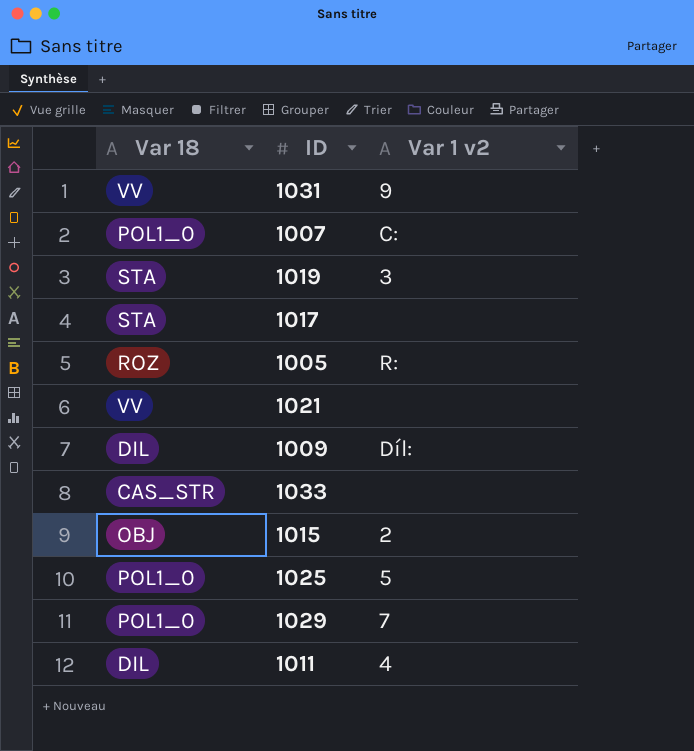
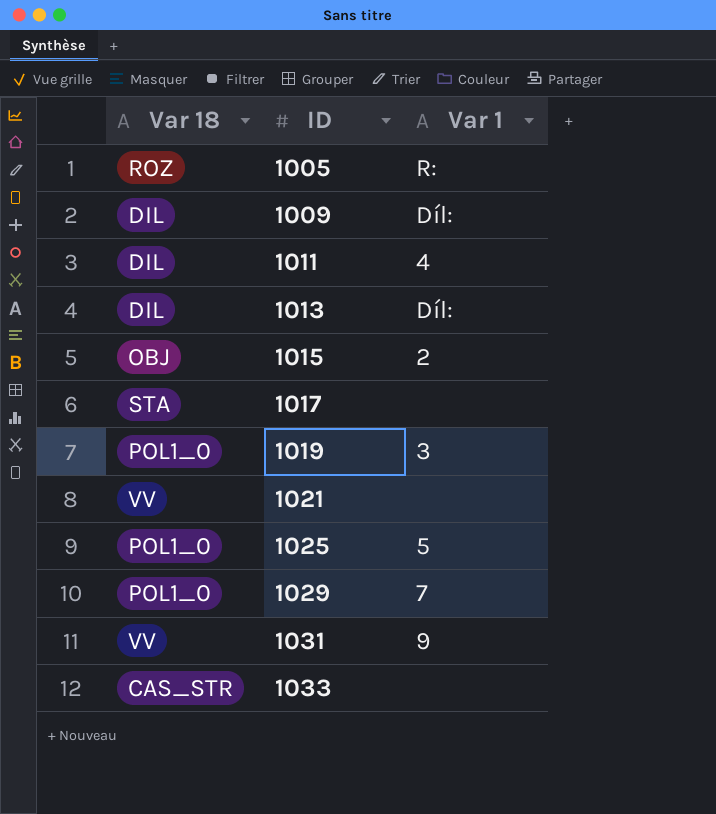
row order: none -> ID ascending
column name: Var 1 v2 -> Var 1
row 1007: POL1_0 | C: -> none
row 1013: none -> DIL | Díl:
1019 | Var 18: STA -> POL1_0

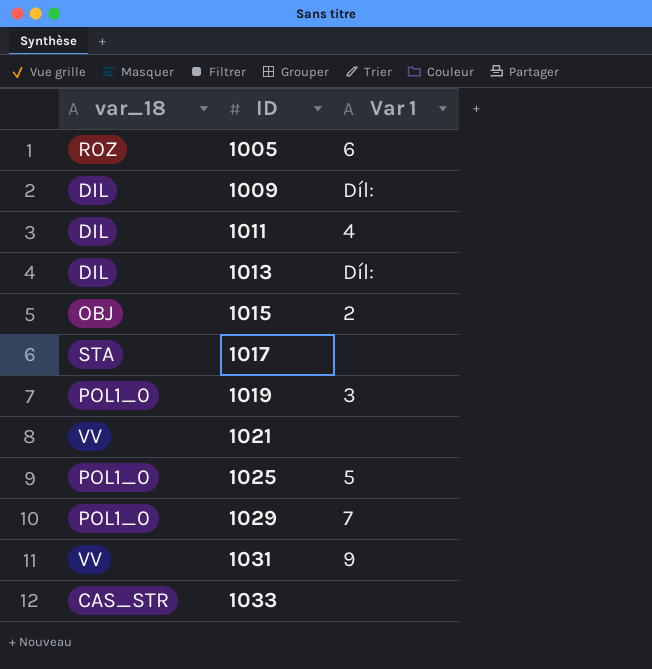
column name: Var 18 -> var_18
1005 | Var 1: R: -> 6

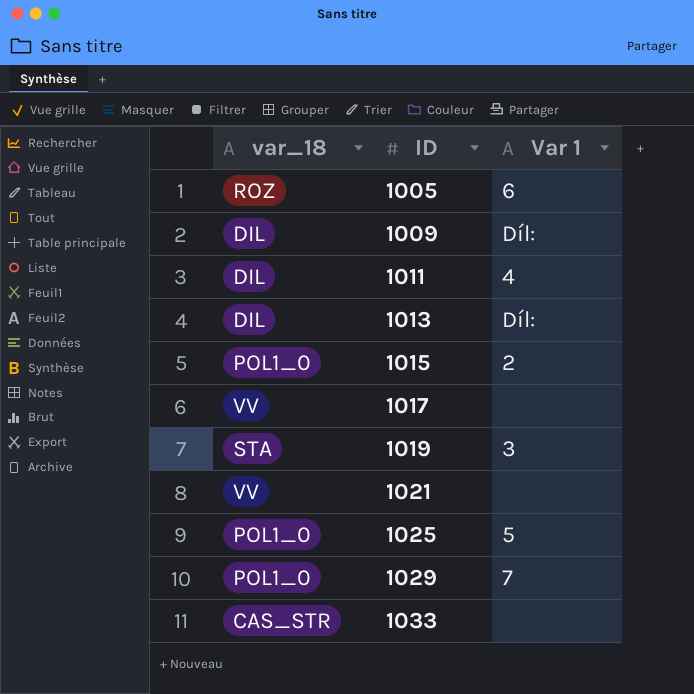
row 1031: VV | 9 -> none
1015 | var_18: OBJ -> POL1_0
1017 | var_18: STA -> VV
1019 | var_18: POL1_0 -> STA

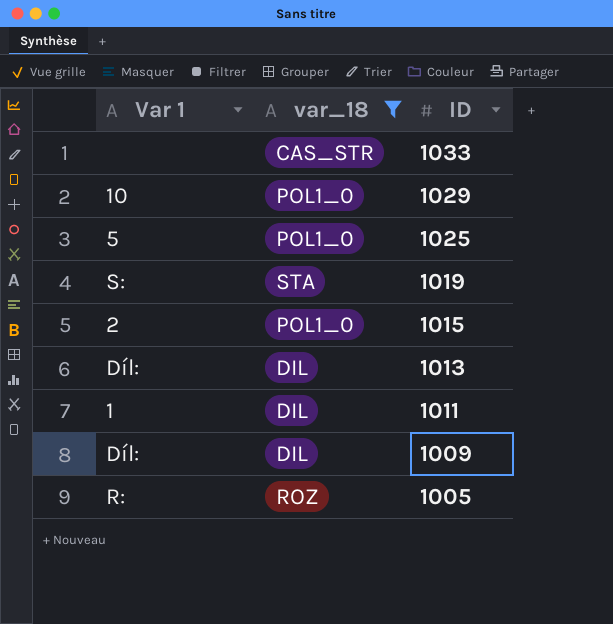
filter: none -> var_18 != VV
row order: ID ascending -> ID descending
column Var 1 | position: 3 -> 1
1029 | Var 1: 7 -> 10
1019 | Var 1: 3 -> S:
1011 | Var 1: 4 -> 1
1005 | Var 1: 6 -> R:

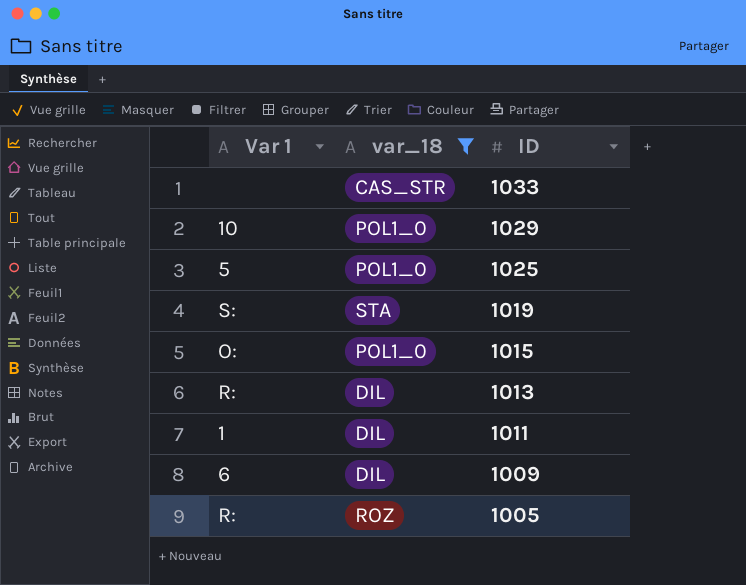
1015 | Var 1: 2 -> O:
1013 | Var 1: Díl: -> R:
1009 | Var 1: Díl: -> 6

